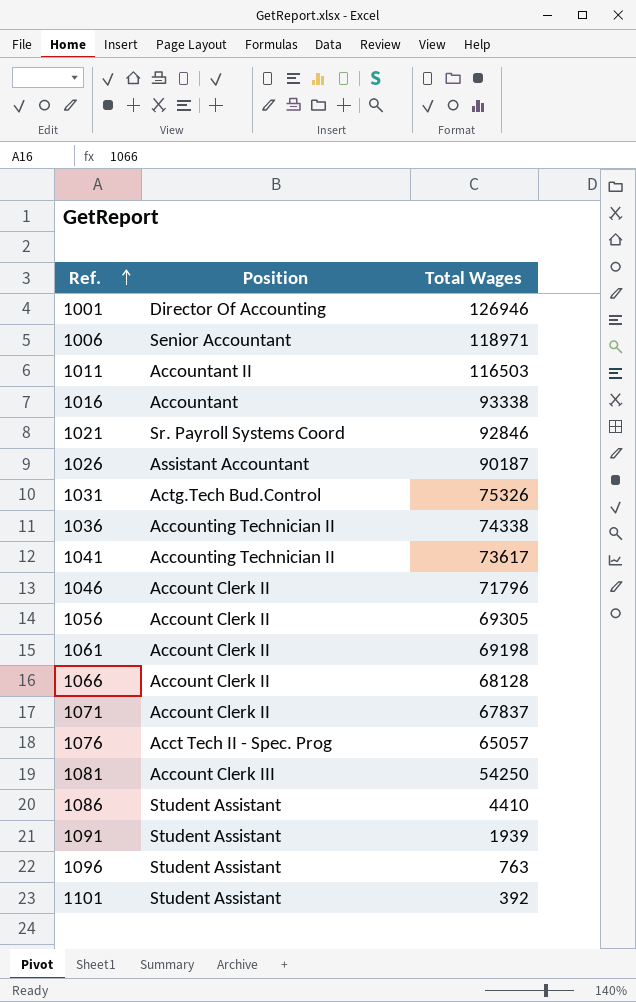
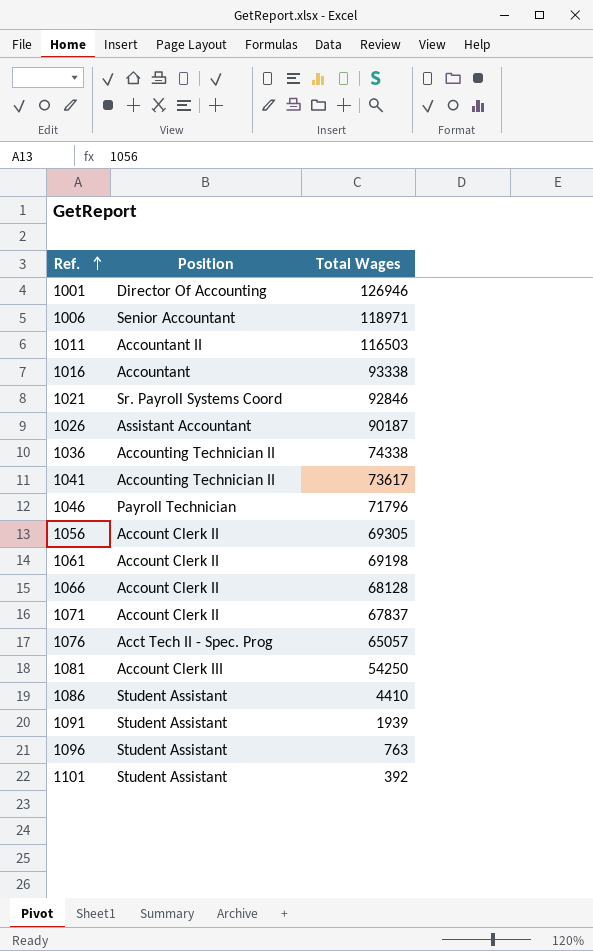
row 1031: Actg.Tech Bud.Control | 75326 -> none
1046 | Position: Account Clerk II -> Payroll Technician

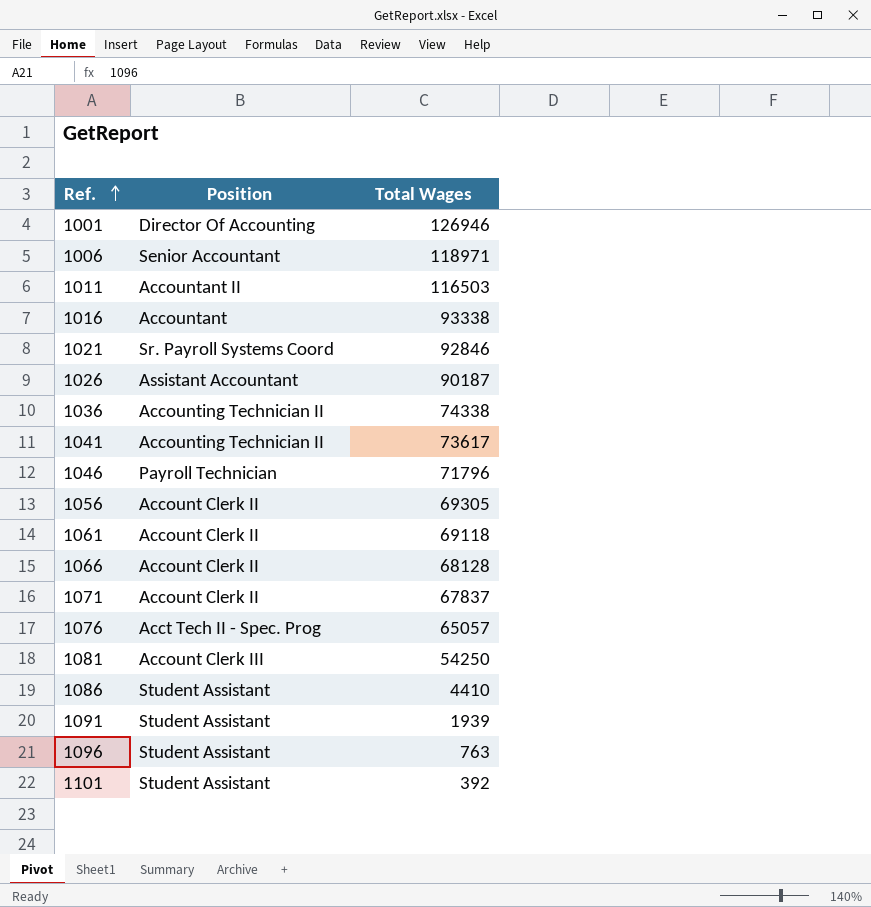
1061 | Total Wages: 69198 -> 69118

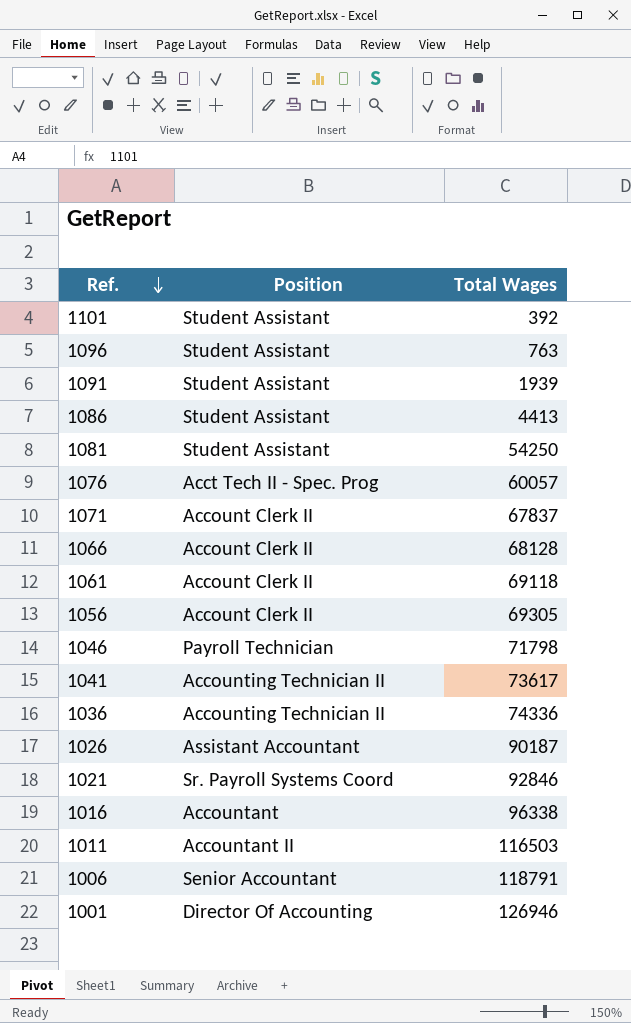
row order: Ref. ascending -> Ref. descending
1086 | Total Wages: 4410 -> 4413
1081 | Position: Account Clerk III -> Student Assistant
1076 | Total Wages: 65057 -> 60057
1046 | Total Wages: 71796 -> 71798
1036 | Total Wages: 74338 -> 74336
1016 | Total Wages: 93338 -> 96338
1006 | Total Wages: 118971 -> 118791

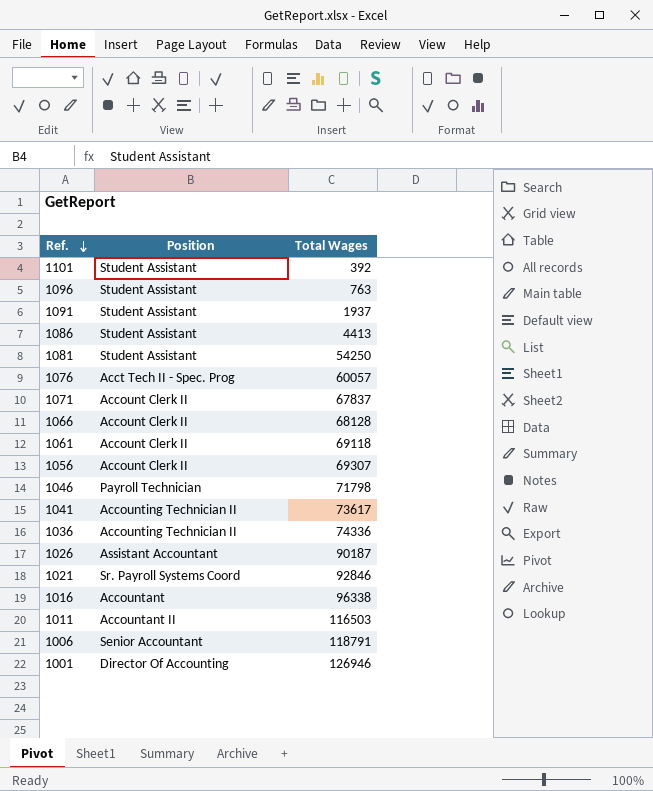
1091 | Total Wages: 1939 -> 1937
1056 | Total Wages: 69305 -> 69307

